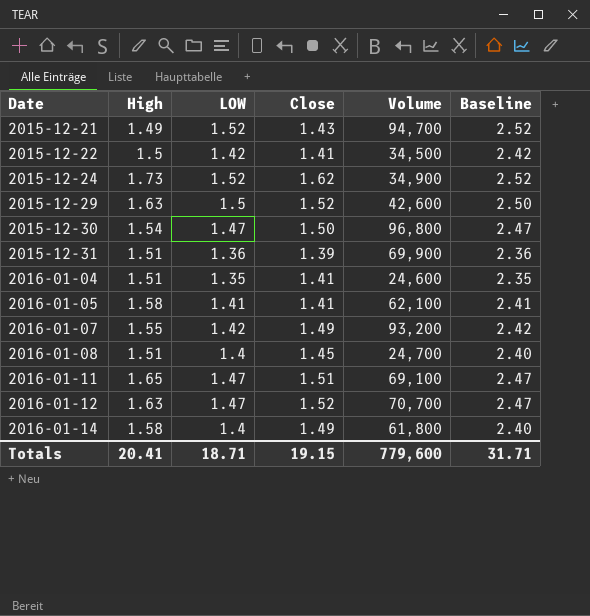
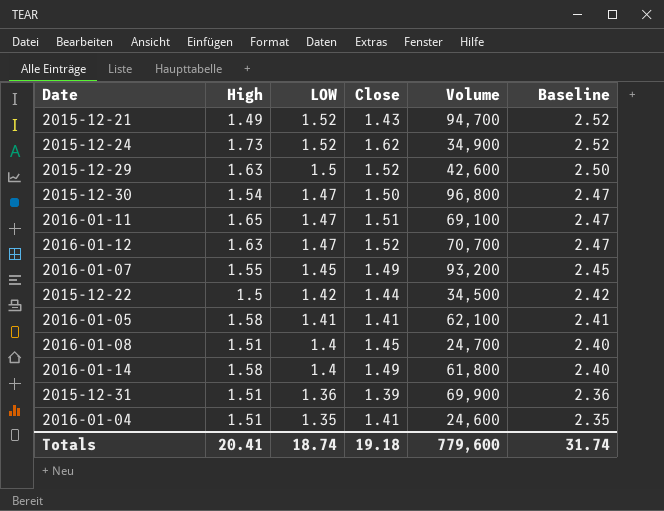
row order: Date ascending -> LOW descending
2016-01-07 | LOW: 1.42 -> 1.45
2016-01-07 | Baseline: 2.42 -> 2.45
2015-12-22 | Close: 1.41 -> 1.44
Totals | LOW: 18.71 -> 18.74
Totals | Close: 19.15 -> 19.18
Totals | Baseline: 31.71 -> 31.74

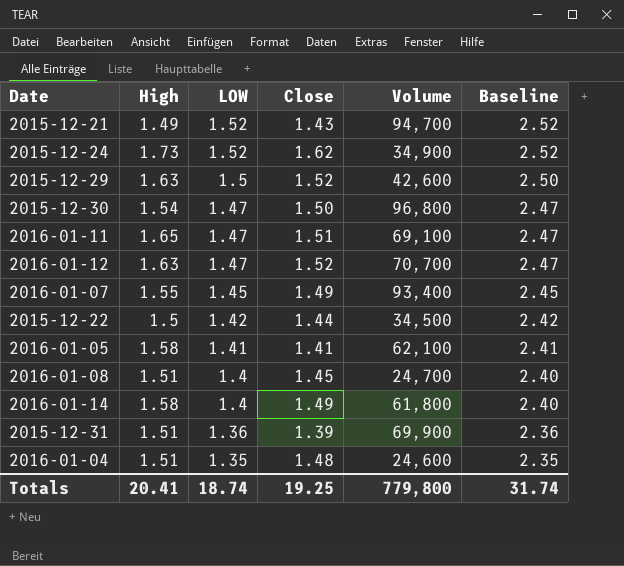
2016-01-07 | Volume: 93,200 -> 93,400
2016-01-04 | Close: 1.41 -> 1.48
Totals | Close: 19.18 -> 19.25
Totals | Volume: 779,600 -> 779,800

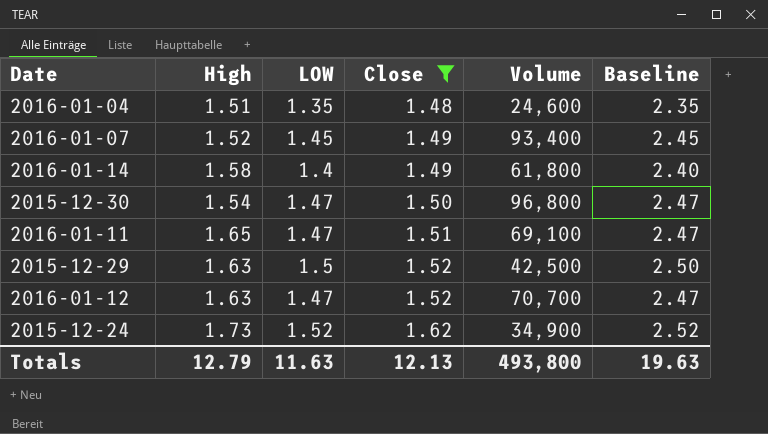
filter: none -> Close >= 1.48
row order: LOW descending -> Close ascending
2016-01-07 | High: 1.55 -> 1.52
2015-12-29 | Volume: 42,600 -> 42,500
Totals | High: 20.41 -> 12.79
Totals | LOW: 18.74 -> 11.63
Totals | Close: 19.25 -> 12.13
Totals | Volume: 779,800 -> 493,800
Totals | Baseline: 31.74 -> 19.63

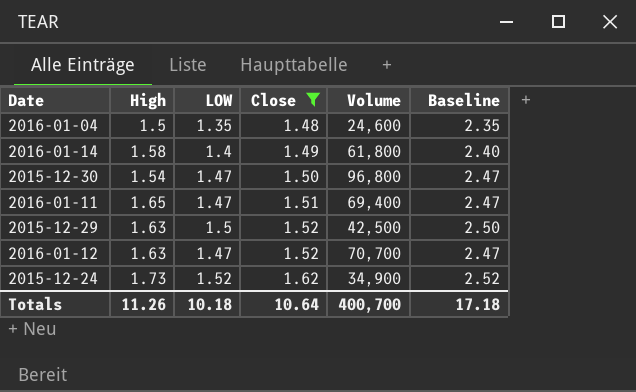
row 2016-01-07: 1.52 | 1.45 | 1.49 | 93,400 | 2.45 -> none
2016-01-04 | High: 1.51 -> 1.5
2016-01-11 | Volume: 69,100 -> 69,400
Totals | High: 12.79 -> 11.26
Totals | LOW: 11.63 -> 10.18
Totals | Close: 12.13 -> 10.64
Totals | Volume: 493,800 -> 400,700
Totals | Baseline: 19.63 -> 17.18

